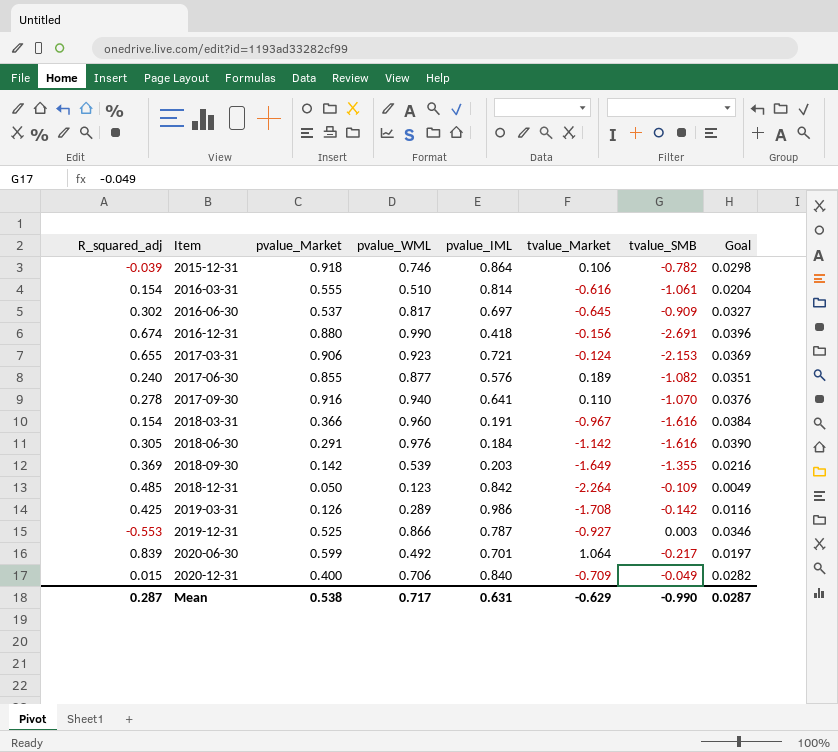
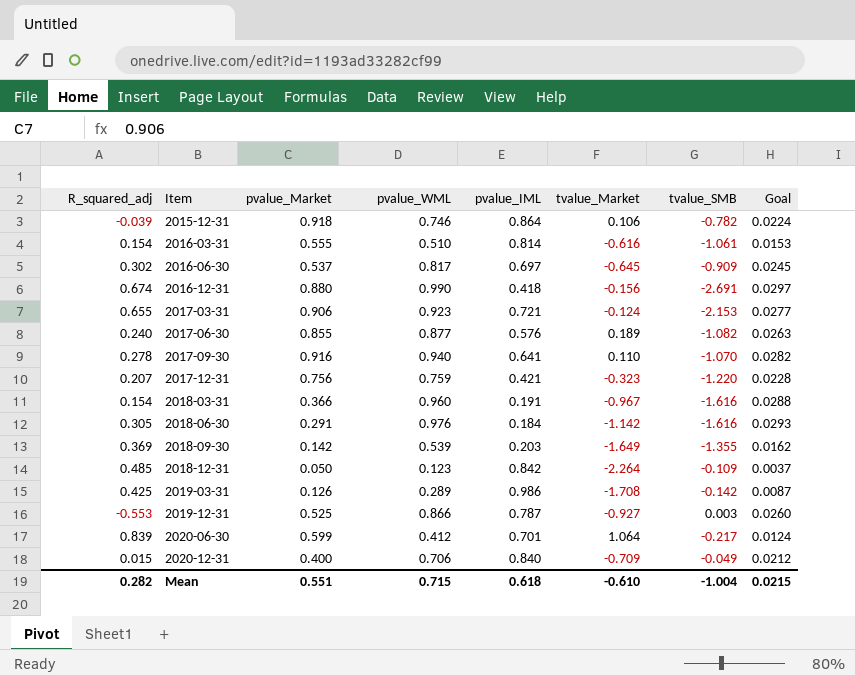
column Goal | formula: [pvalue_WML] * 0.04 -> [pvalue_WML] * 0.03
row 2017-12-31: none -> 0.207 | 0.756 | 0.759 | 0.421 | -0.323 | -1.220 | 0.0228
2020-06-30 | pvalue_WML: 0.492 -> 0.412
Mean | R_squared_adj: 0.287 -> 0.282
Mean | pvalue_Market: 0.538 -> 0.551
Mean | pvalue_WML: 0.717 -> 0.715
Mean | pvalue_IML: 0.631 -> 0.618
Mean | tvalue_Market: -0.629 -> -0.610
Mean | tvalue_SMB: -0.990 -> -1.004
Mean | Goal: 0.0287 -> 0.0215

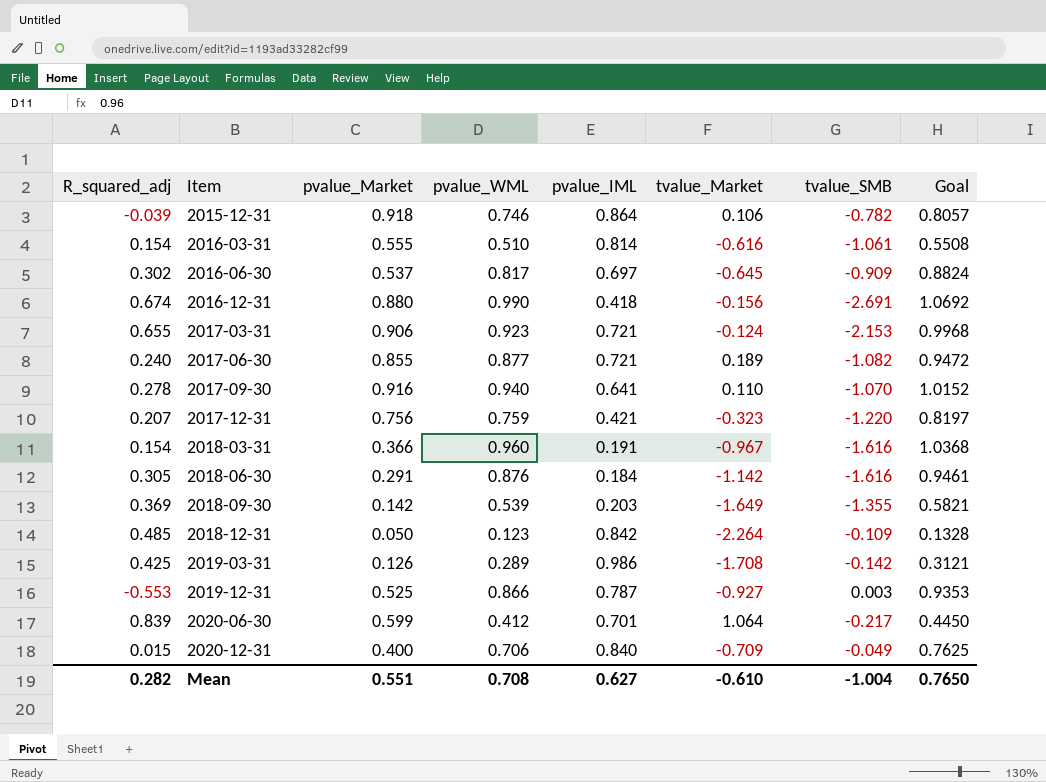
column Goal | formula: [pvalue_WML] * 0.03 -> [pvalue_WML] * 1.08
2017-06-30 | pvalue_IML: 0.576 -> 0.721
2018-06-30 | pvalue_WML: 0.976 -> 0.876
Mean | pvalue_WML: 0.715 -> 0.708
Mean | pvalue_IML: 0.618 -> 0.627
Mean | Goal: 0.0215 -> 0.7650

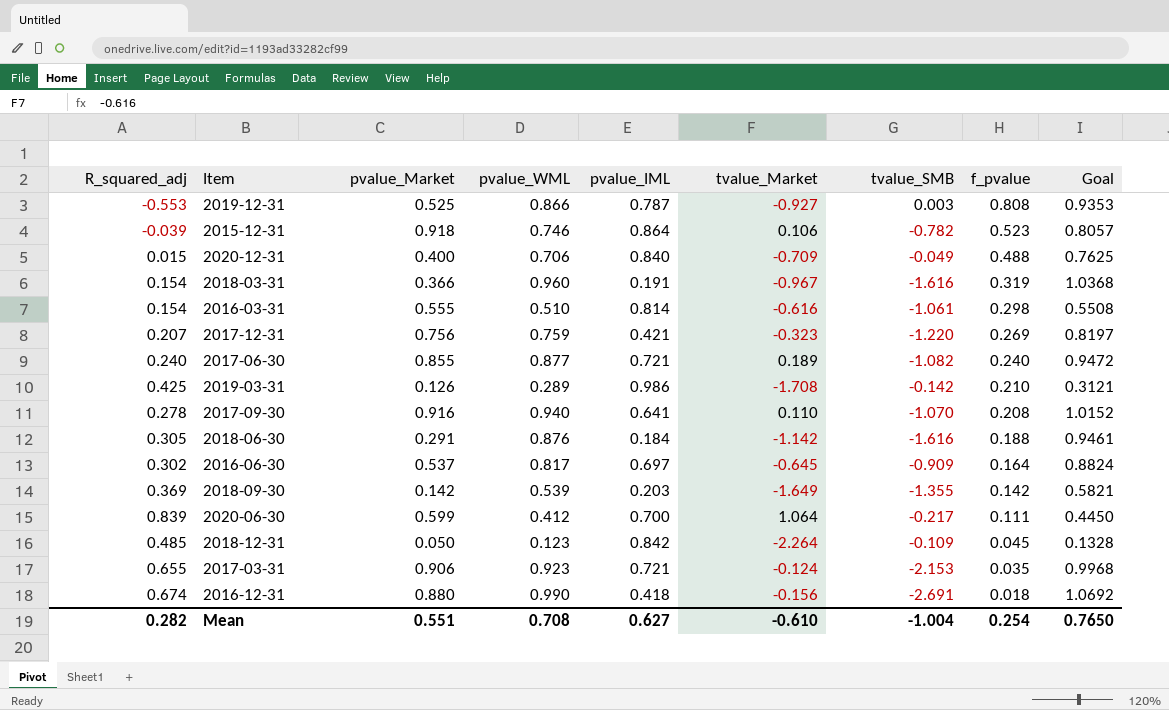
row order: Item ascending -> f_pvalue descending
column f_pvalue | position: none -> 8
2020-06-30 | pvalue_IML: 0.701 -> 0.700

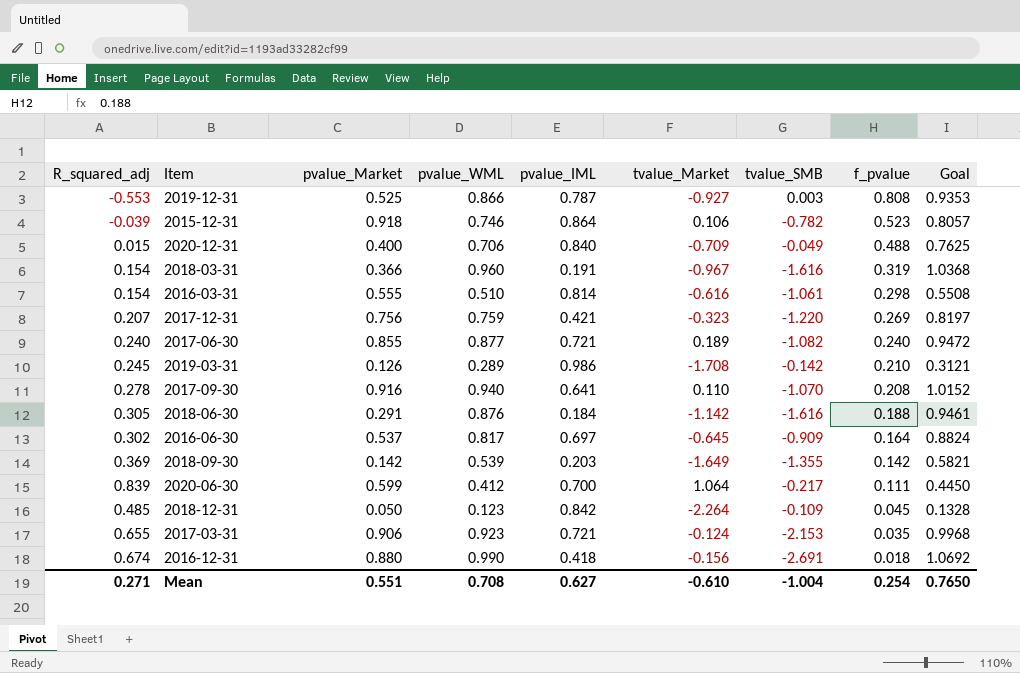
2019-03-31 | R_squared_adj: 0.425 -> 0.245
Mean | R_squared_adj: 0.282 -> 0.271

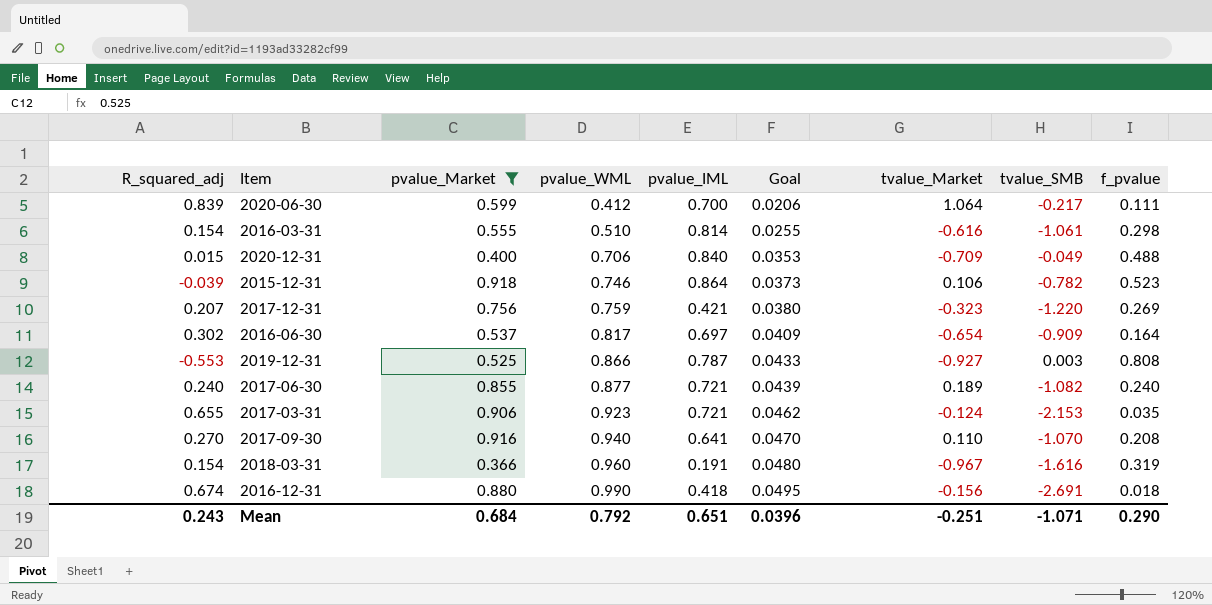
filter: none -> pvalue_Market >= 0.366
row order: f_pvalue descending -> pvalue_WML ascending
column Goal | formula: [pvalue_WML] * 1.08 -> [pvalue_WML] * 0.05
column Goal | position: 9 -> 6
2016-06-30 | tvalue_Market: -0.645 -> -0.654
2017-09-30 | R_squared_adj: 0.278 -> 0.270
Mean | R_squared_adj: 0.271 -> 0.243
Mean | pvalue_Market: 0.551 -> 0.684
Mean | pvalue_WML: 0.708 -> 0.792
Mean | pvalue_IML: 0.627 -> 0.651
Mean | Goal: 0.7650 -> 0.0396
Mean | tvalue_Market: -0.610 -> -0.251
Mean | tvalue_SMB: -1.004 -> -1.071
Mean | f_pvalue: 0.254 -> 0.290

